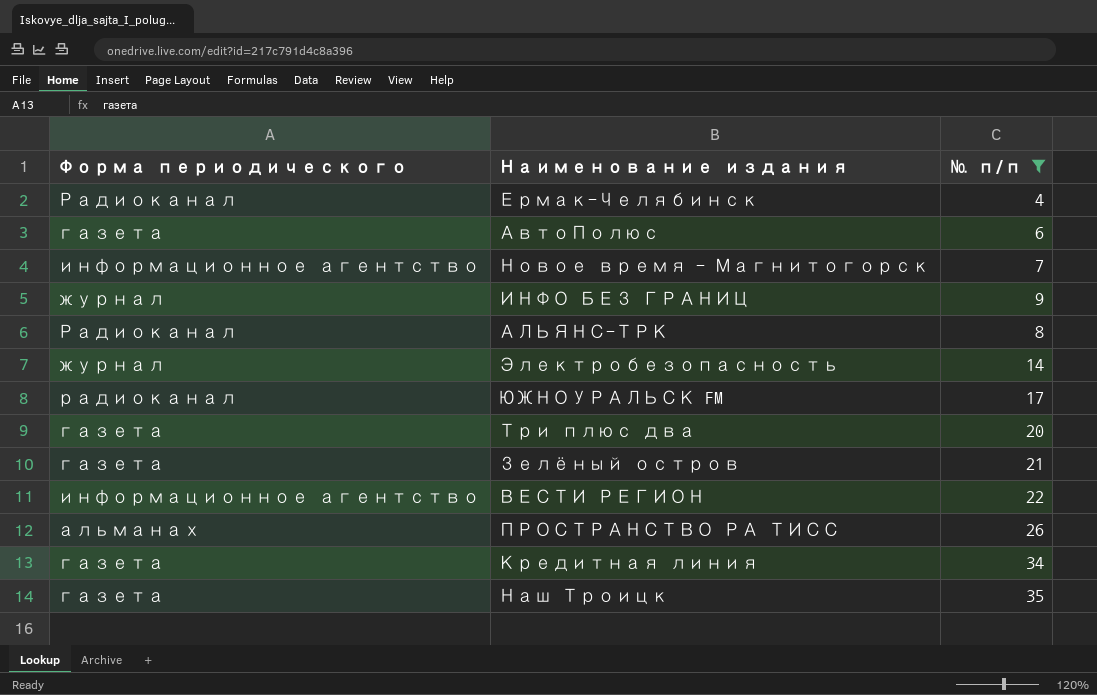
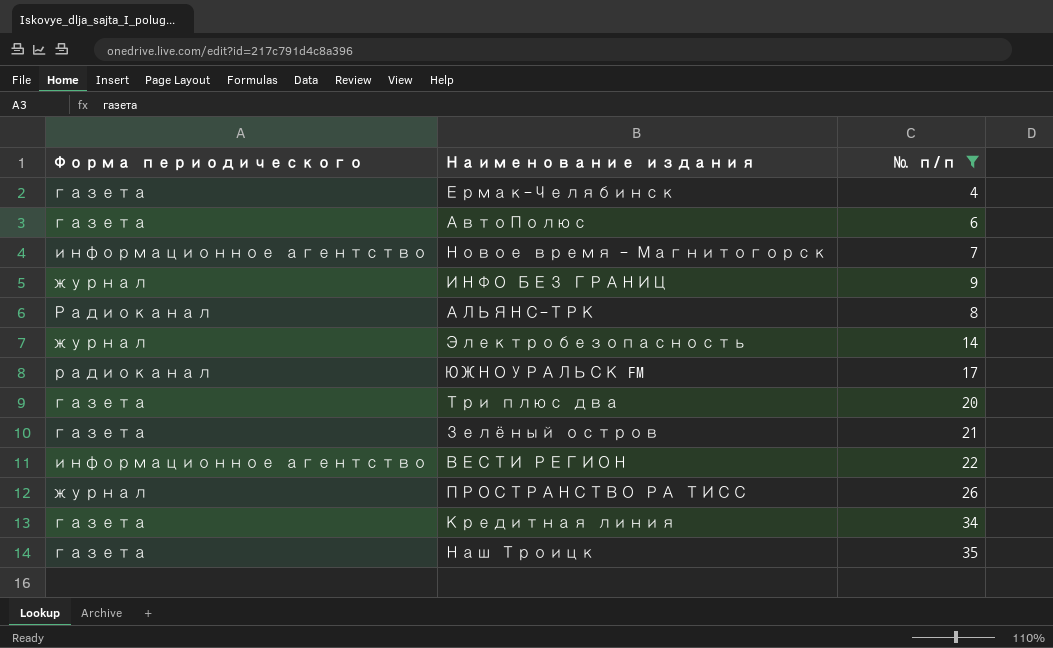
Ермак-Челябинск | Форма периодического: Радиоканал -> газета
ПРОСТРАНСТВО РА ТИСС | Форма периодического: альманах -> журнал

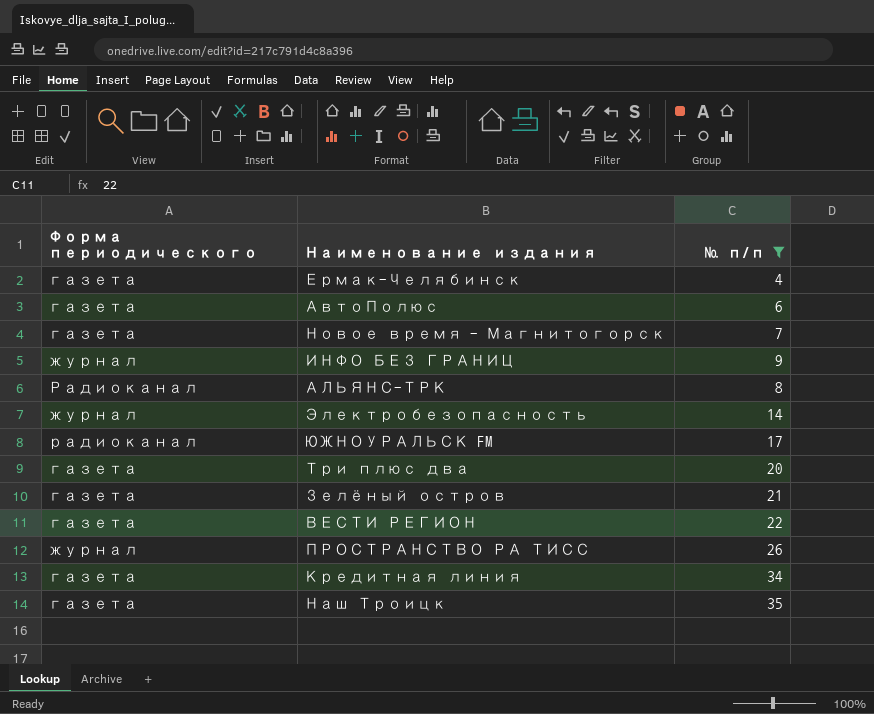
Новое время - Магнитогорск | Форма периодического: информационное агентство -> газета
ВЕСТИ РЕГИОН | Форма периодического: информационное агентство -> газета

